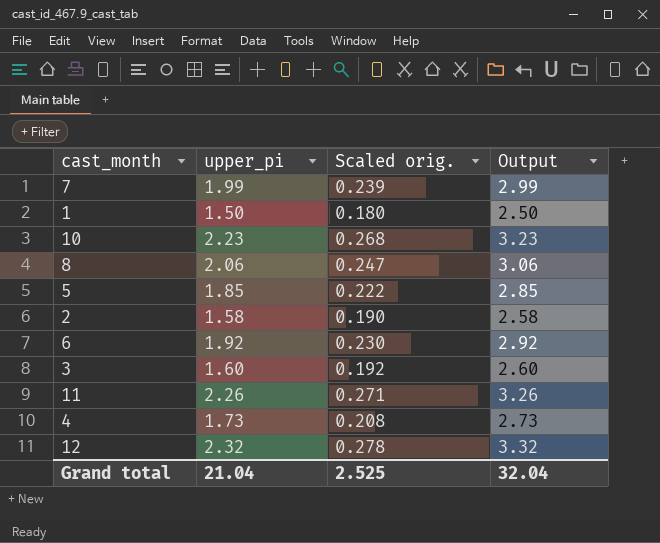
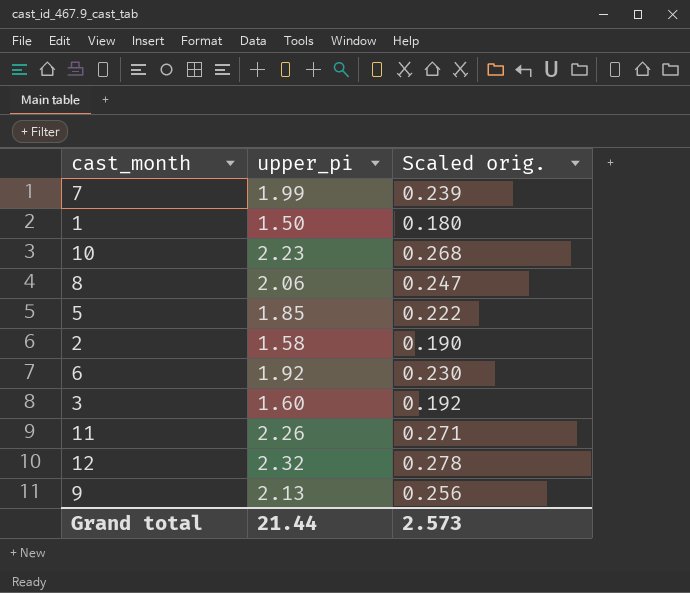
column Output | formula: [upper_pi] + 1 -> none
row 4: 1.73 | 0.208 | 2.73 -> none
row 9: none -> 2.13 | 0.256
Grand total | upper_pi: 21.04 -> 21.44
Grand total | Scaled orig.: 2.525 -> 2.573

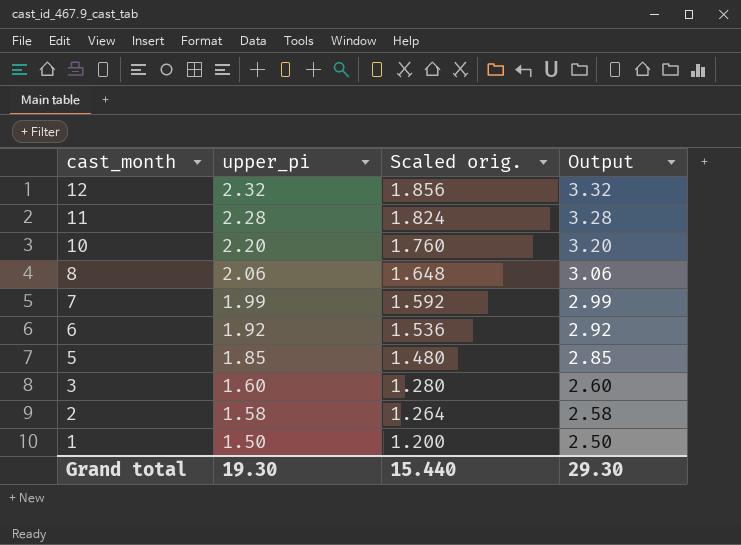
row order: none -> cast_month descending
column Scaled orig. | formula: [upper_pi] * 0.12 -> [upper_pi] * 0.8
column Output | formula: none -> [upper_pi] + 1
row 9: 2.13 | 0.256 -> none
11 | upper_pi: 2.26 -> 2.28
10 | upper_pi: 2.23 -> 2.20
Grand total | upper_pi: 21.44 -> 19.30
Grand total | Scaled orig.: 2.573 -> 15.440

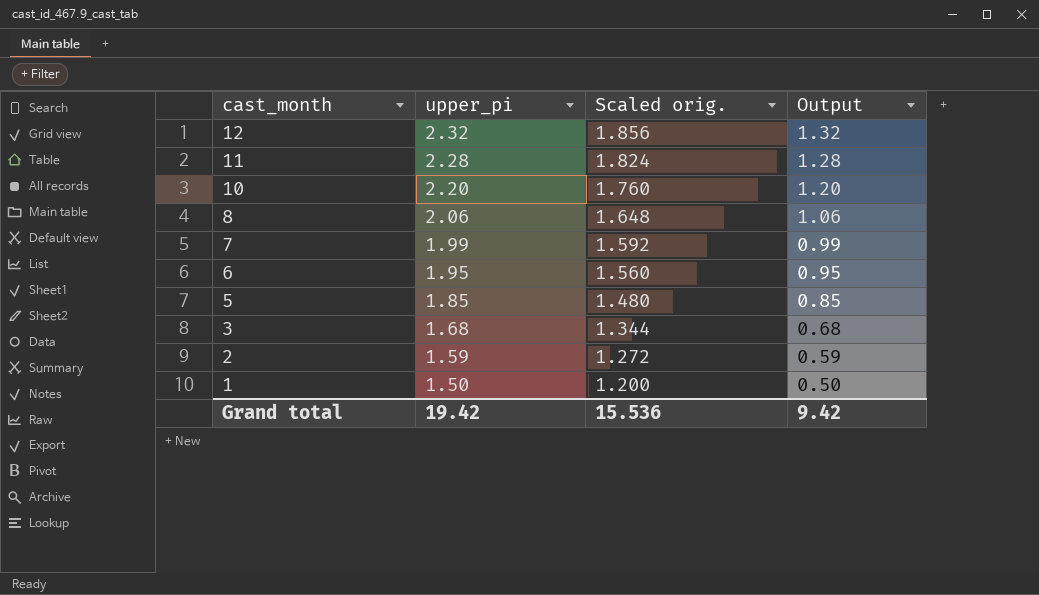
column Output | formula: [upper_pi] + 1 -> [upper_pi] - 1
6 | upper_pi: 1.92 -> 1.95
6 | Scaled orig.: 1.536 -> 1.560
3 | upper_pi: 1.60 -> 1.68
3 | Scaled orig.: 1.280 -> 1.344
2 | upper_pi: 1.58 -> 1.59
2 | Scaled orig.: 1.264 -> 1.272
Grand total | upper_pi: 19.30 -> 19.42
Grand total | Scaled orig.: 15.440 -> 15.536
Grand total | Output: 29.30 -> 9.42

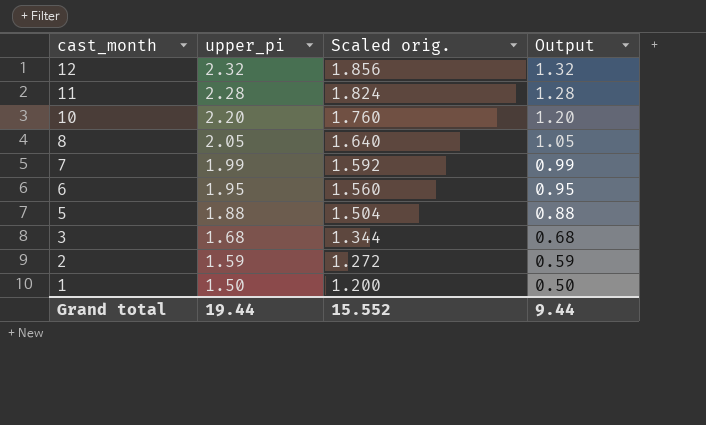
8 | upper_pi: 2.06 -> 2.05
8 | Scaled orig.: 1.648 -> 1.640
8 | Output: 1.06 -> 1.05
5 | upper_pi: 1.85 -> 1.88
5 | Scaled orig.: 1.480 -> 1.504
5 | Output: 0.85 -> 0.88
Grand total | upper_pi: 19.42 -> 19.44
Grand total | Scaled orig.: 15.536 -> 15.552
Grand total | Output: 9.42 -> 9.44

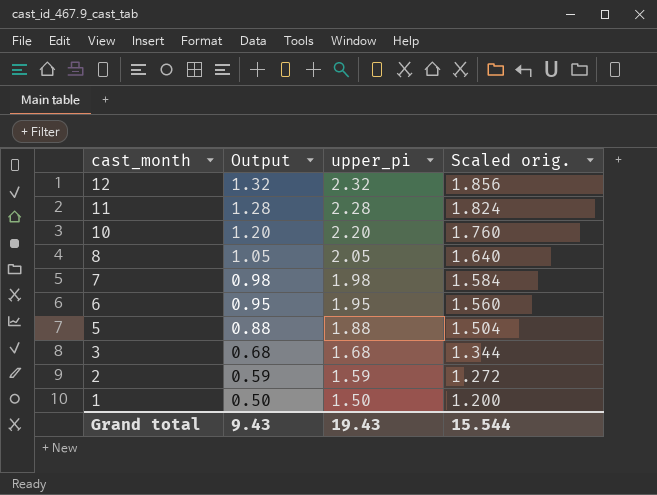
column Output | position: 4 -> 2
7 | Output: 0.99 -> 0.98
7 | upper_pi: 1.99 -> 1.98
7 | Scaled orig.: 1.592 -> 1.584
Grand total | Output: 9.44 -> 9.43
Grand total | upper_pi: 19.44 -> 19.43
Grand total | Scaled orig.: 15.552 -> 15.544

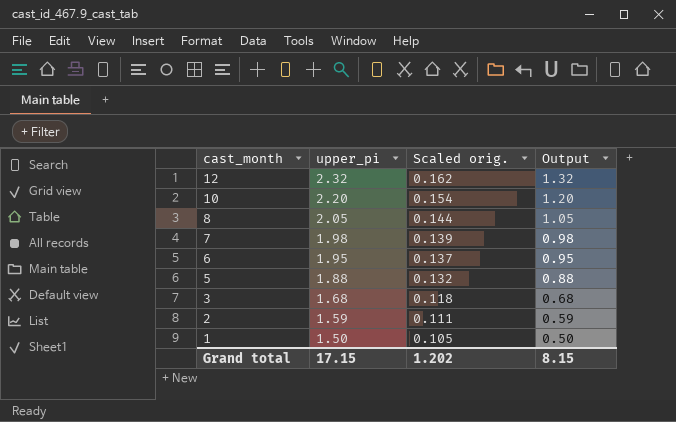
column Scaled orig. | formula: [upper_pi] * 0.8 -> [upper_pi] * 0.07
column Output | position: 2 -> 4
row 11: 1.28 | 2.28 | 1.824 -> none
Grand total | upper_pi: 19.43 -> 17.15
Grand total | Scaled orig.: 15.544 -> 1.202
Grand total | Output: 9.43 -> 8.15

